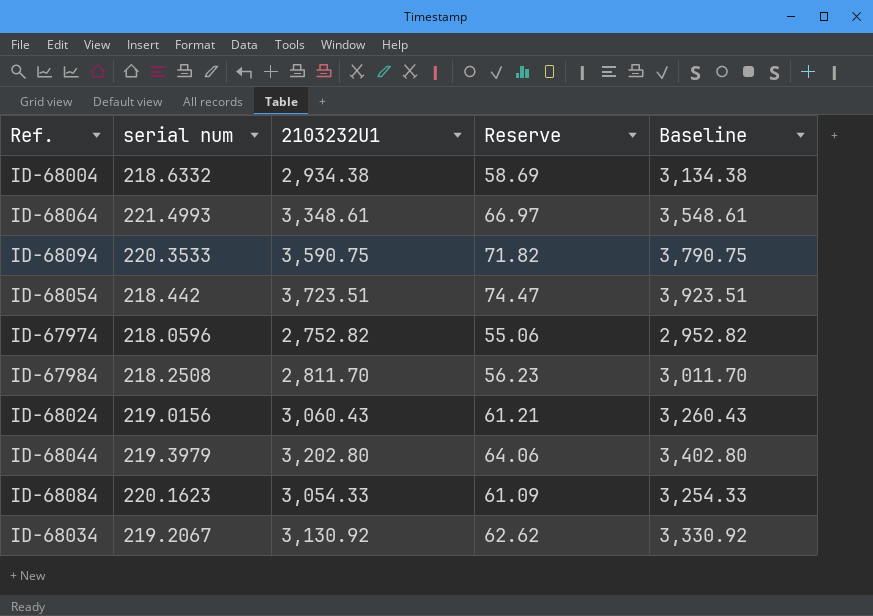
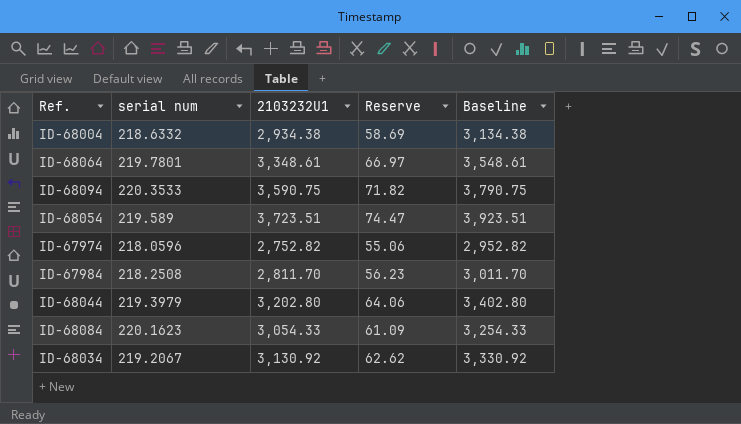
row ID-68024: 219.0156 | 3,060.43 | 61.21 | 3,260.43 -> none
ID-68064 | serial num: 221.4993 -> 219.7801
ID-68054 | serial num: 218.442 -> 219.589

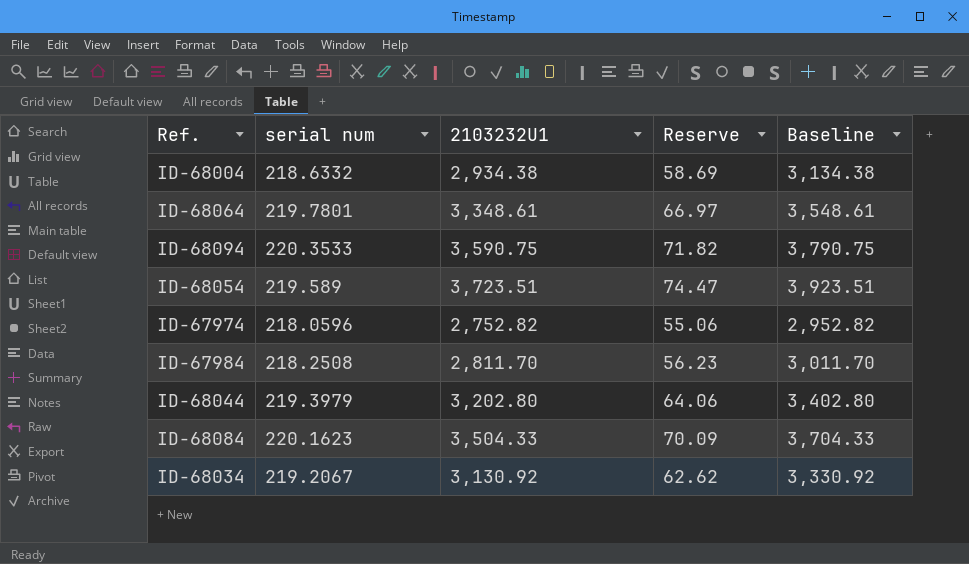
ID-68084 | 2103232U1: 3,054.33 -> 3,504.33
ID-68084 | Reserve: 61.09 -> 70.09
ID-68084 | Baseline: 3,254.33 -> 3,704.33

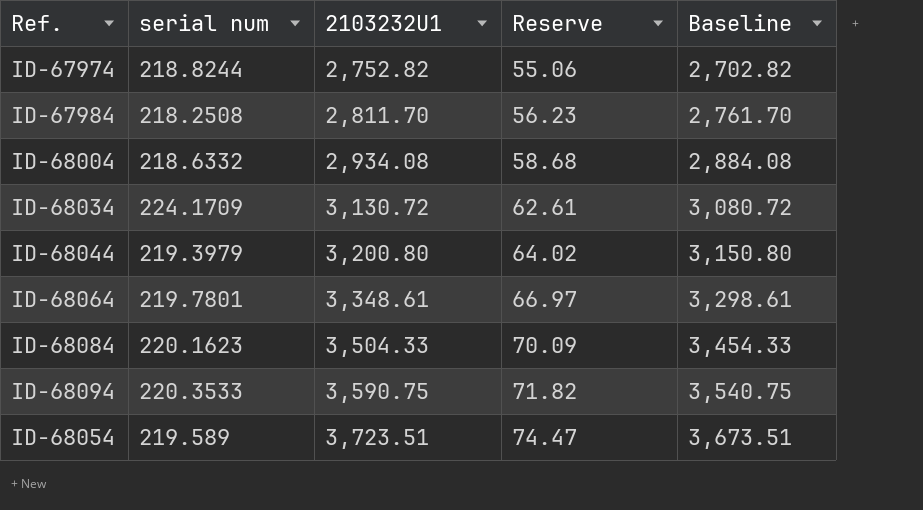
row order: none -> 2103232U1 ascending
column Baseline | formula: [2103232U1] + 200 -> [2103232U1] - 50
ID-67974 | serial num: 218.0596 -> 218.8244
ID-68004 | 2103232U1: 2,934.38 -> 2,934.08
ID-68004 | Reserve: 58.69 -> 58.68
ID-68034 | serial num: 219.2067 -> 224.1709
ID-68034 | 2103232U1: 3,130.92 -> 3,130.72
ID-68034 | Reserve: 62.62 -> 62.61
ID-68044 | 2103232U1: 3,202.80 -> 3,200.80
ID-68044 | Reserve: 64.06 -> 64.02

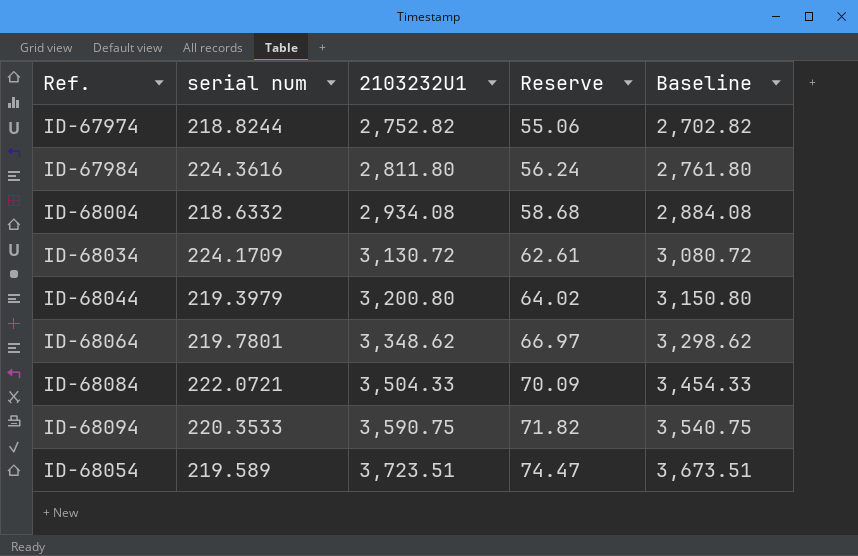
ID-67984 | serial num: 218.2508 -> 224.3616
ID-67984 | 2103232U1: 2,811.70 -> 2,811.80
ID-67984 | Reserve: 56.23 -> 56.24
ID-67984 | Baseline: 2,761.70 -> 2,761.80
ID-68064 | 2103232U1: 3,348.61 -> 3,348.62
ID-68064 | Baseline: 3,298.61 -> 3,298.62
ID-68084 | serial num: 220.1623 -> 222.0721

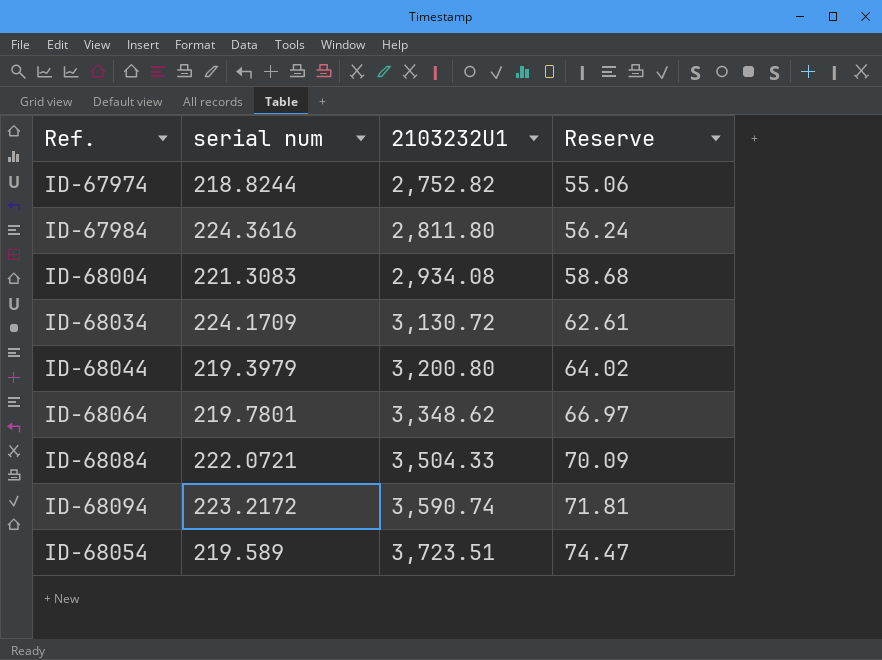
column Baseline | formula: [2103232U1] - 50 -> none
ID-68004 | serial num: 218.6332 -> 221.3083
ID-68094 | serial num: 220.3533 -> 223.2172
ID-68094 | 2103232U1: 3,590.75 -> 3,590.74
ID-68094 | Reserve: 71.82 -> 71.81

